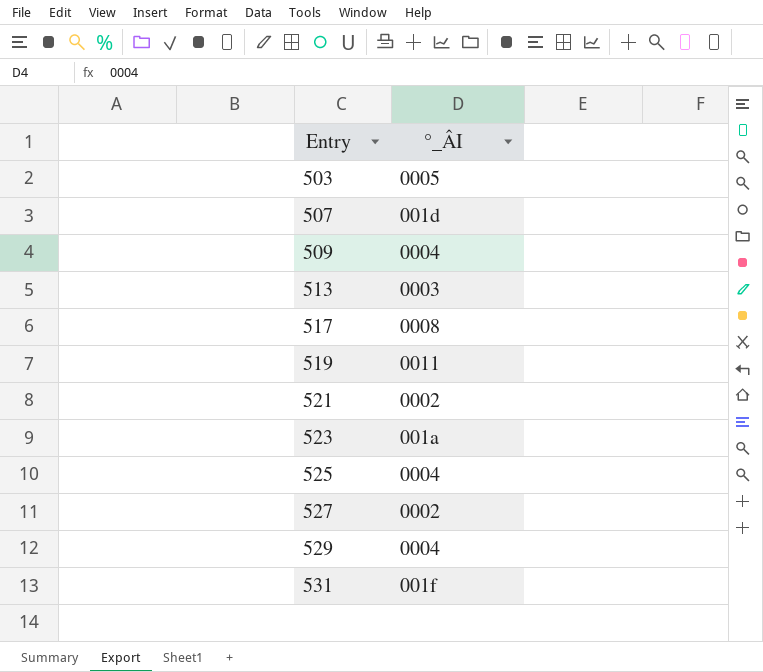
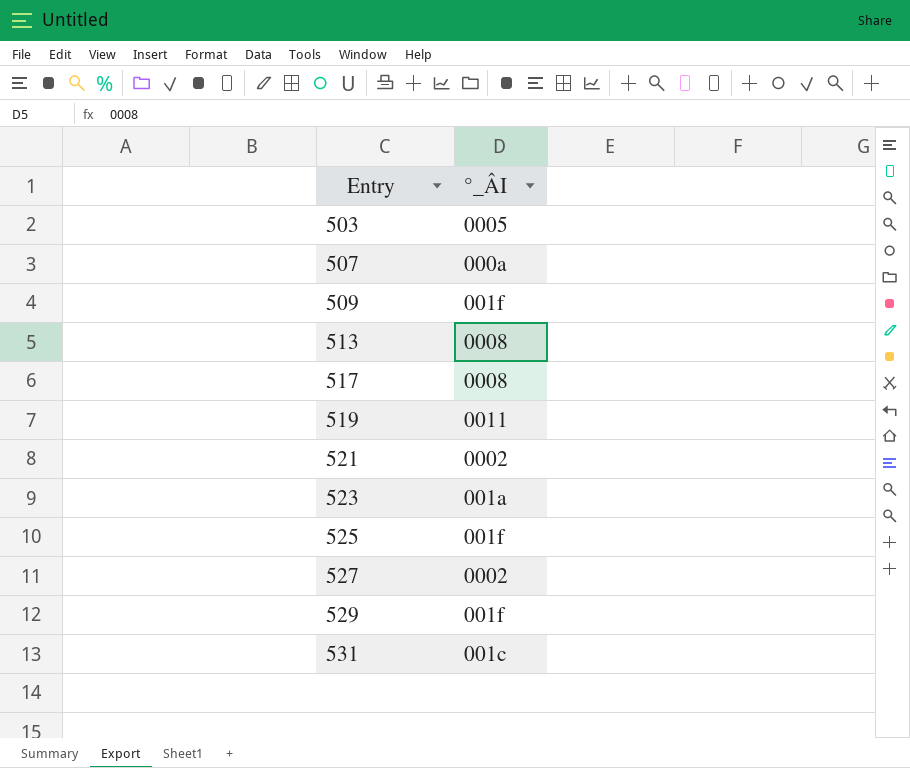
507 | °_ÂI: 001d -> 000a
509 | °_ÂI: 0004 -> 001f
513 | °_ÂI: 0003 -> 0008
525 | °_ÂI: 0004 -> 001f
529 | °_ÂI: 0004 -> 001f
531 | °_ÂI: 001f -> 001c

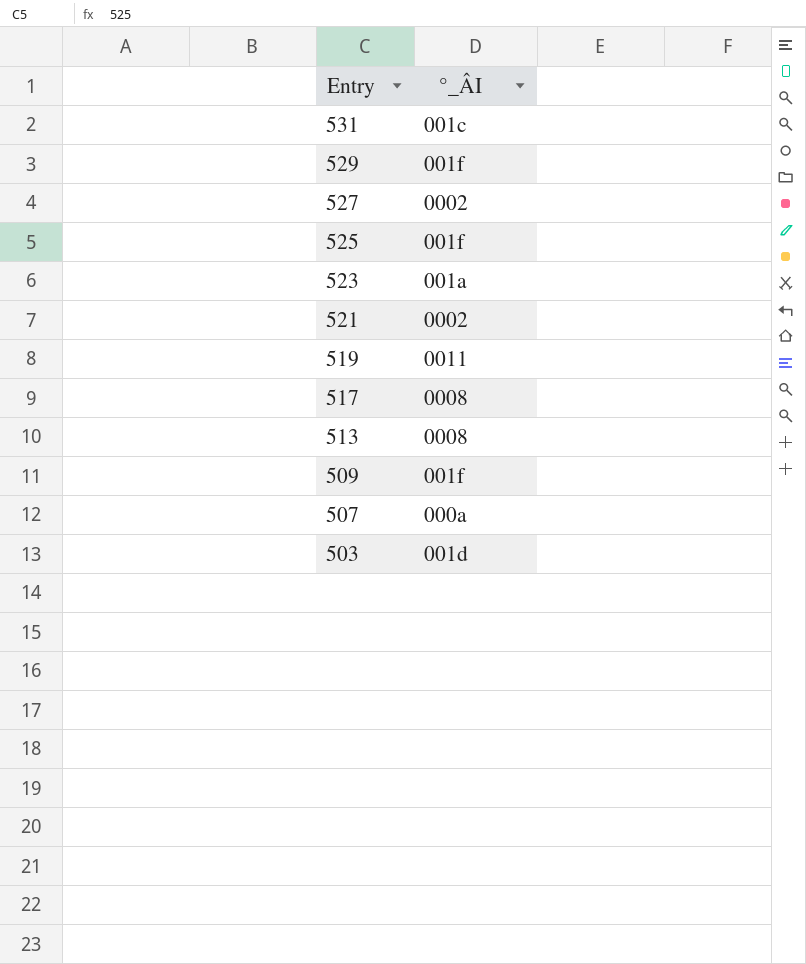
row order: Entry ascending -> Entry descending
503 | °_ÂI: 0005 -> 001d

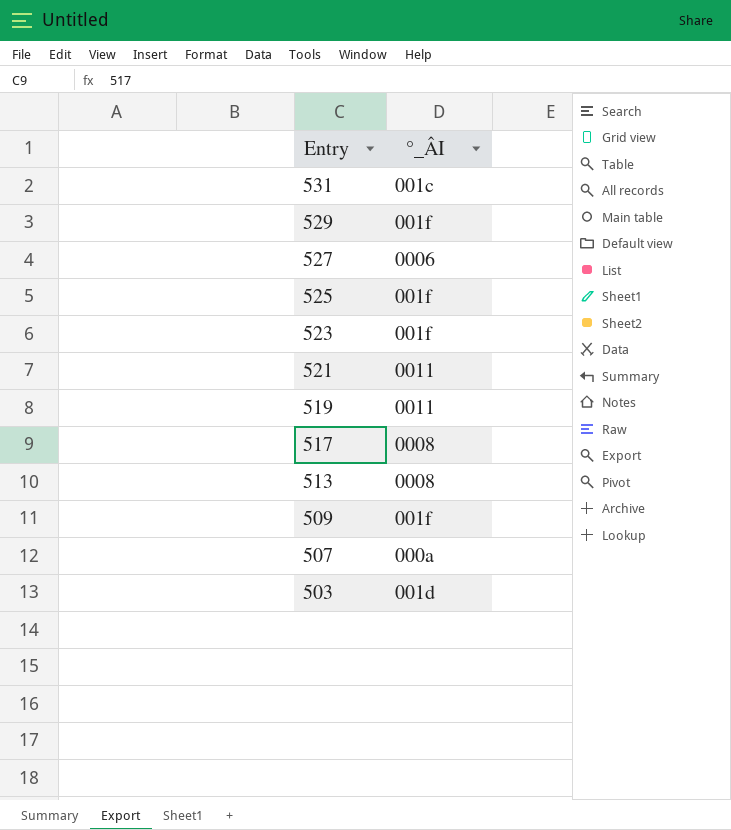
527 | °_ÂI: 0002 -> 0006
523 | °_ÂI: 001a -> 001f
521 | °_ÂI: 0002 -> 0011

